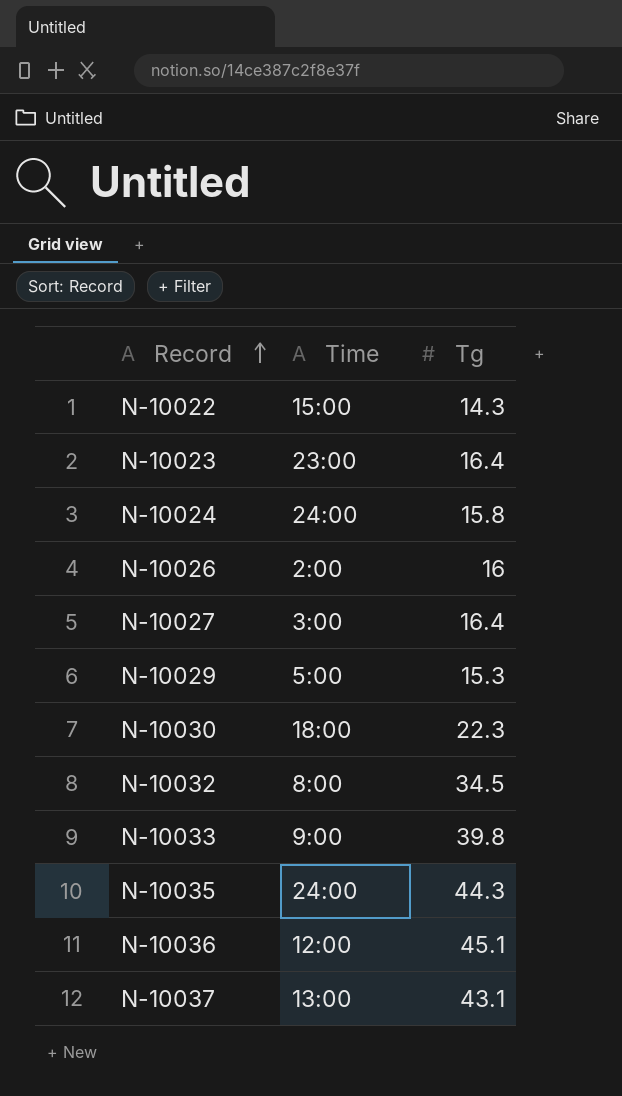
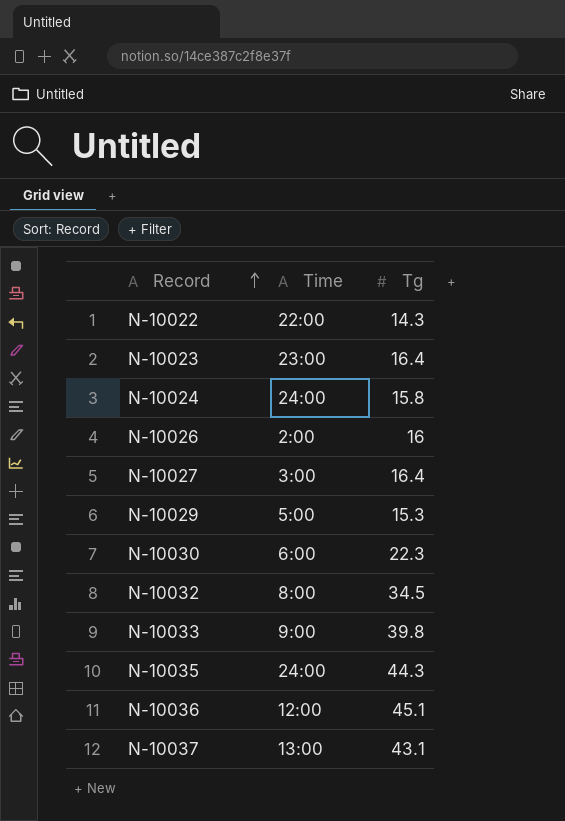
N-10022 | Time: 15:00 -> 22:00
N-10030 | Time: 18:00 -> 6:00

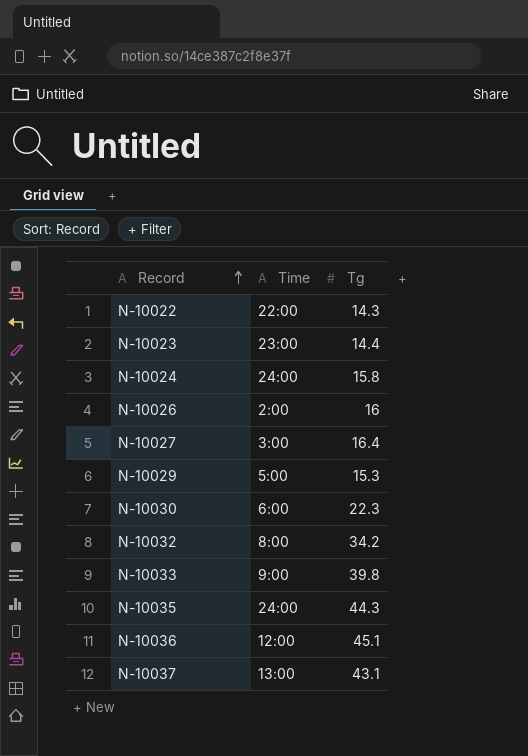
N-10023 | Tg: 16.4 -> 14.4
N-10032 | Tg: 34.5 -> 34.2

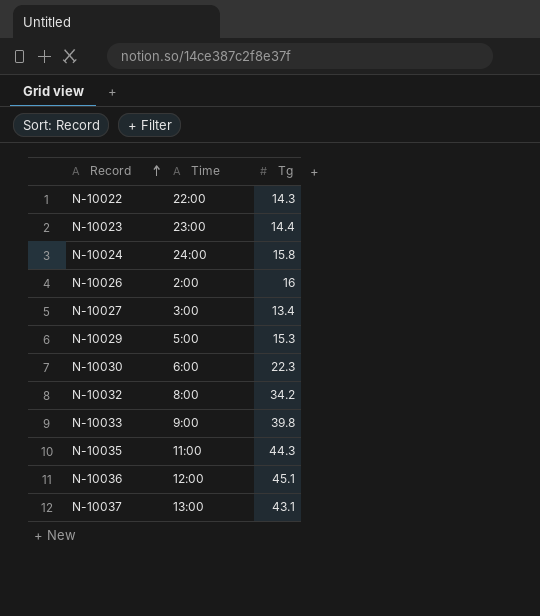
N-10027 | Tg: 16.4 -> 13.4
N-10035 | Time: 24:00 -> 11:00

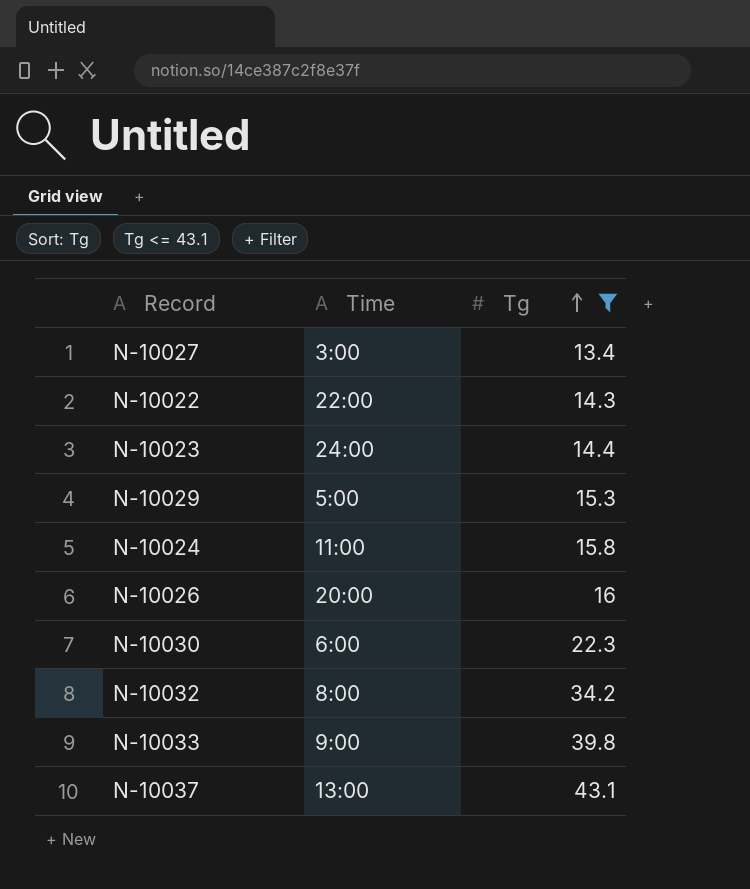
filter: none -> Tg <= 43.1
row order: Record ascending -> Tg ascending
N-10023 | Time: 23:00 -> 24:00
N-10024 | Time: 24:00 -> 11:00
N-10026 | Time: 2:00 -> 20:00

